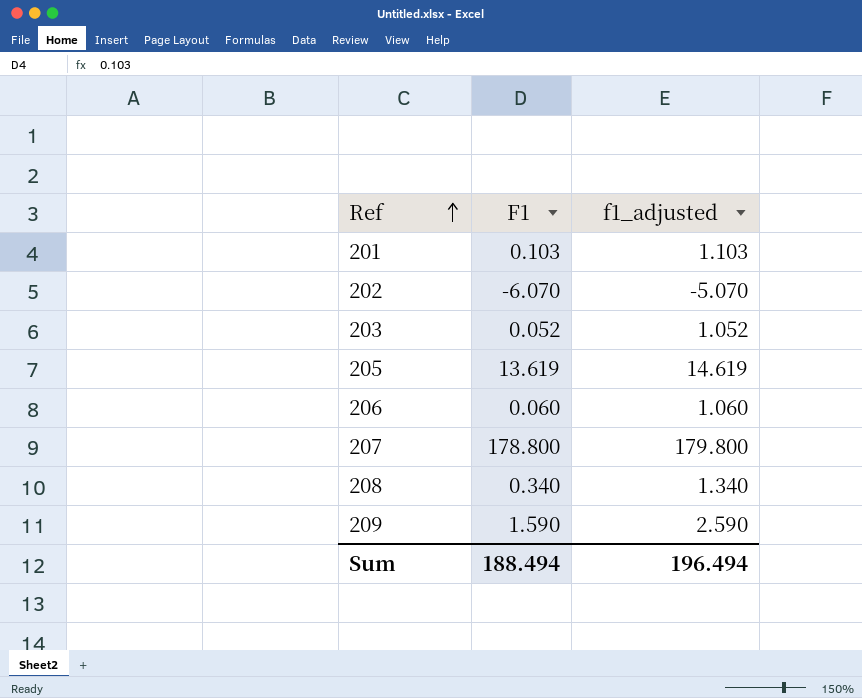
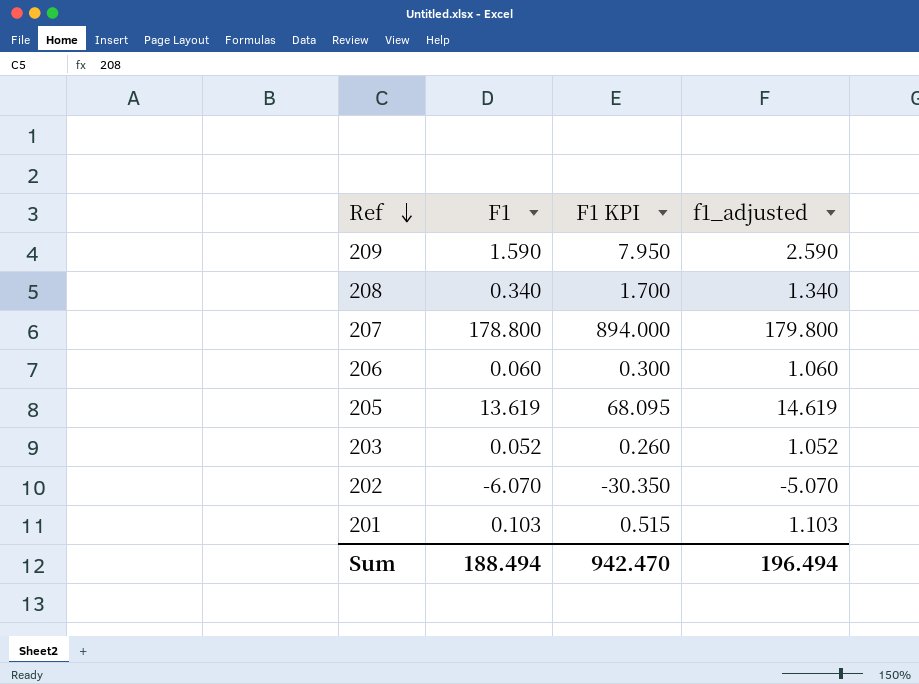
row order: Ref ascending -> Ref descending
column F1 KPI | formula: none -> [F1] * 5

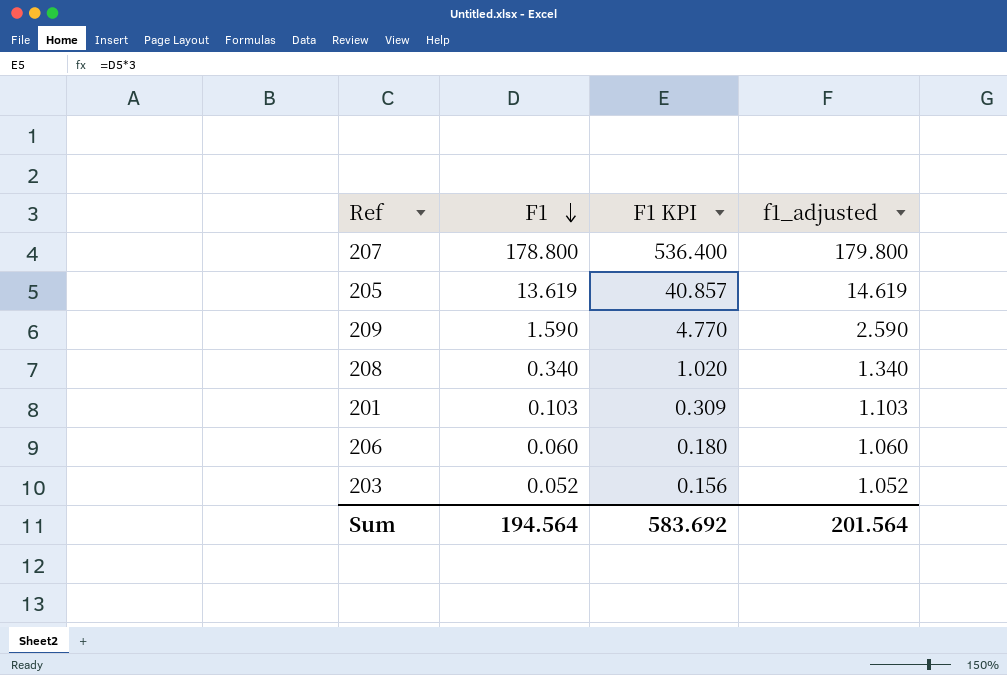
row order: Ref descending -> F1 descending
column F1 KPI | formula: [F1] * 5 -> [F1] * 3
row 202: -6.070 | -30.350 | -5.070 -> none
Sum | F1: 188.494 -> 194.564
Sum | F1 KPI: 942.470 -> 583.692
Sum | f1_adjusted: 196.494 -> 201.564

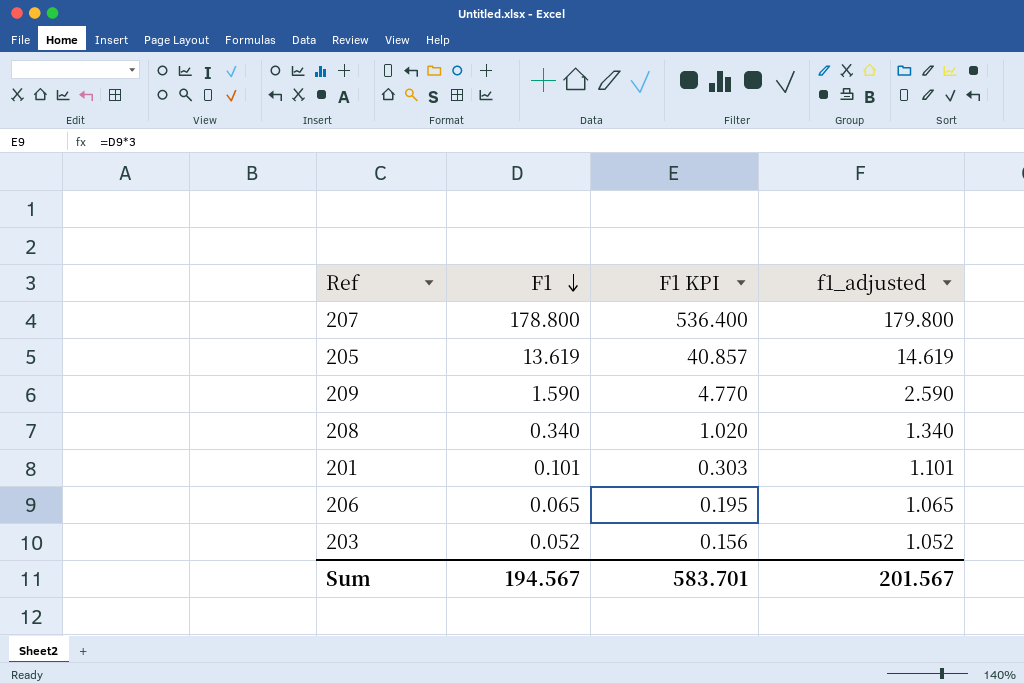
201 | F1: 0.103 -> 0.101
201 | F1 KPI: 0.309 -> 0.303
201 | f1_adjusted: 1.103 -> 1.101
206 | F1: 0.060 -> 0.065
206 | F1 KPI: 0.180 -> 0.195
206 | f1_adjusted: 1.060 -> 1.065
Sum | F1: 194.564 -> 194.567
Sum | F1 KPI: 583.692 -> 583.701
Sum | f1_adjusted: 201.564 -> 201.567

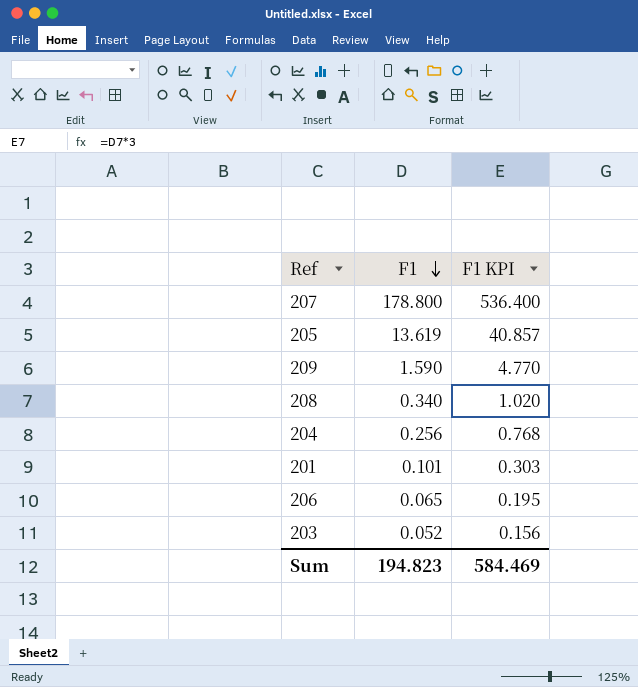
column f1_adjusted | formula: [F1] + 1 -> none
row 204: none -> 0.256 | 0.768
Sum | F1: 194.567 -> 194.823
Sum | F1 KPI: 583.701 -> 584.469

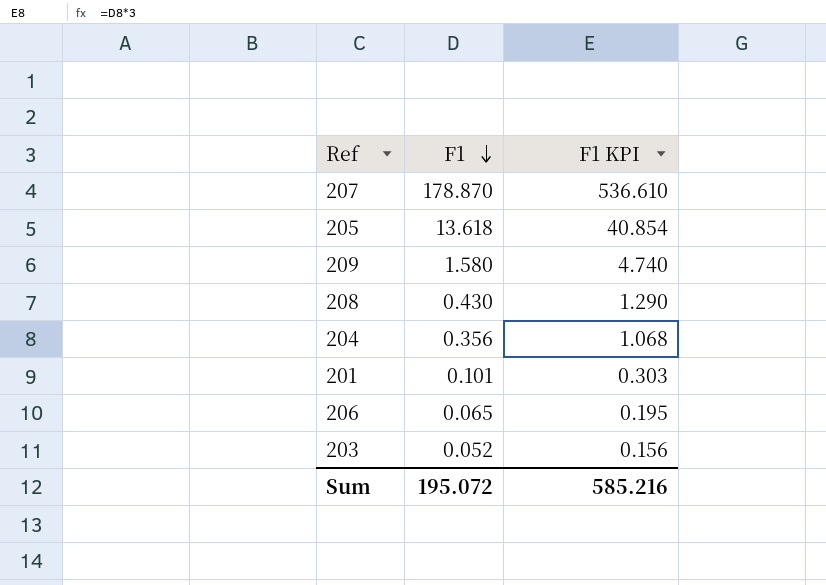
207 | F1: 178.800 -> 178.870
207 | F1 KPI: 536.400 -> 536.610
205 | F1: 13.619 -> 13.618
205 | F1 KPI: 40.857 -> 40.854
209 | F1: 1.590 -> 1.580
209 | F1 KPI: 4.770 -> 4.740
208 | F1: 0.340 -> 0.430
208 | F1 KPI: 1.020 -> 1.290
204 | F1: 0.256 -> 0.356
204 | F1 KPI: 0.768 -> 1.068
Sum | F1: 194.823 -> 195.072
Sum | F1 KPI: 584.469 -> 585.216

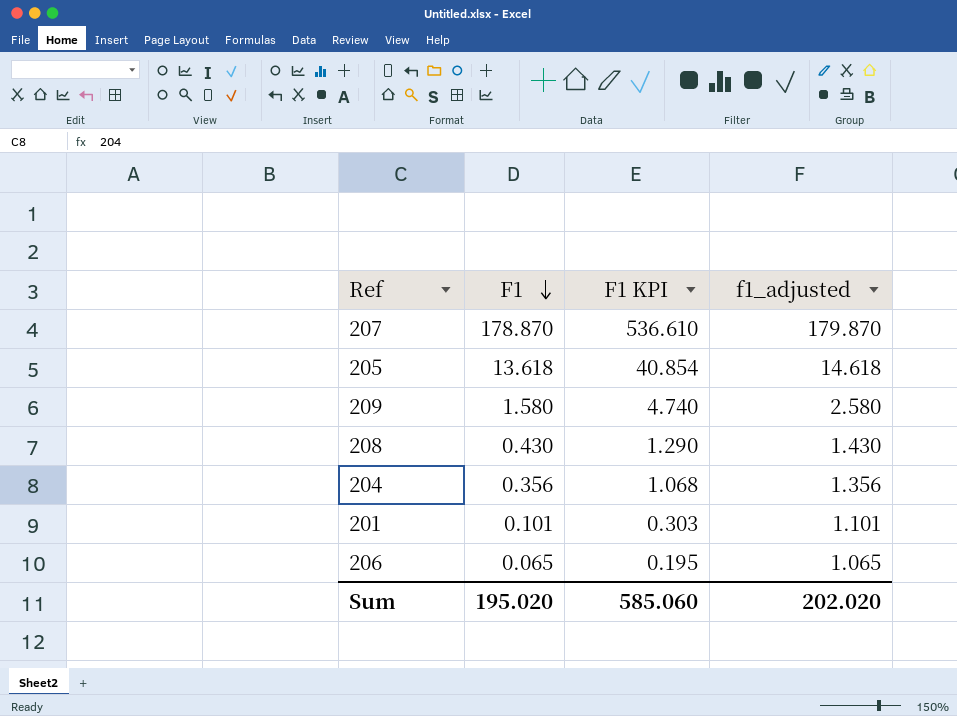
column f1_adjusted | formula: none -> [F1] + 1
row 203: 0.052 | 0.156 -> none
Sum | F1: 195.072 -> 195.020
Sum | F1 KPI: 585.216 -> 585.060

